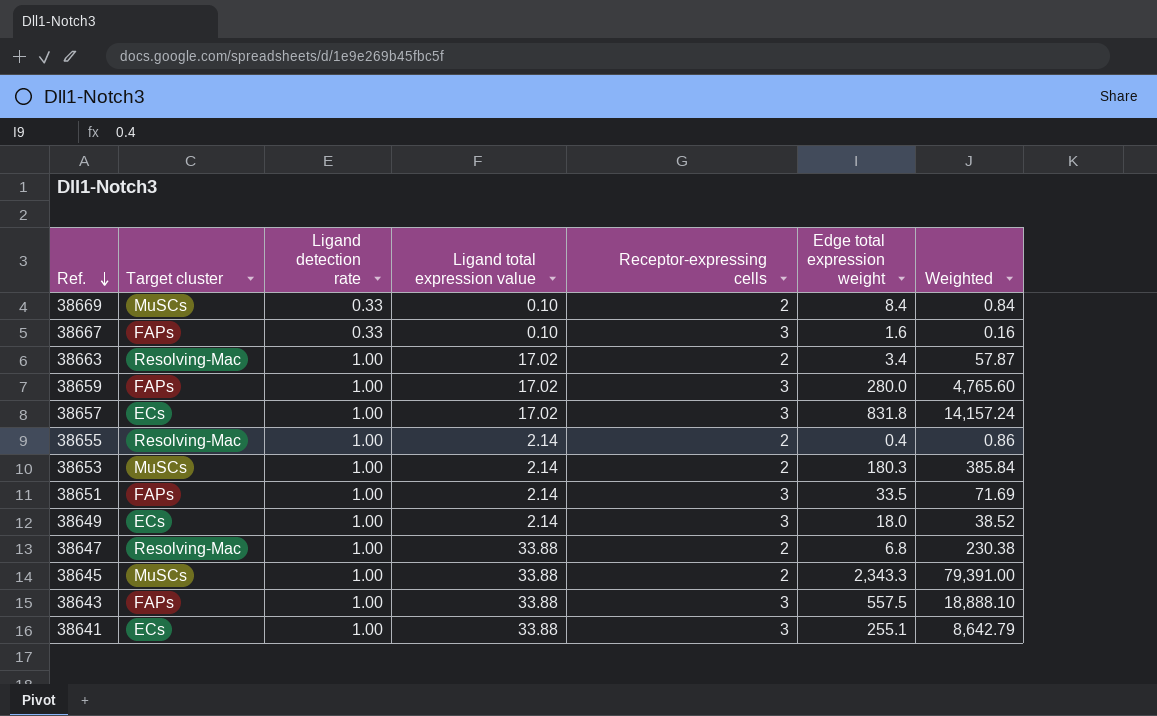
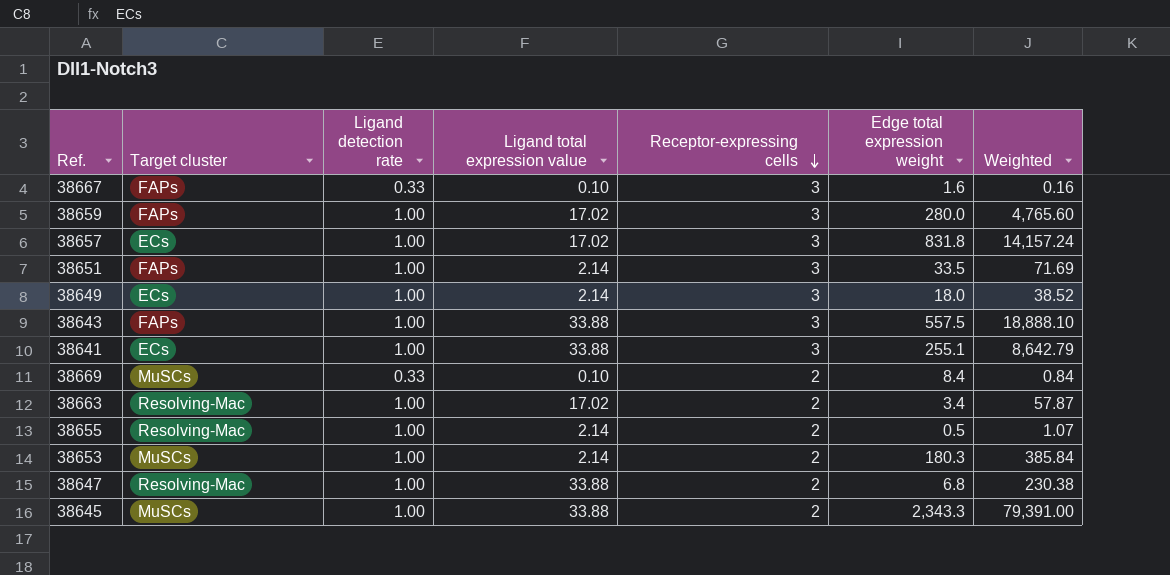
row order: Ref. descending -> Receptor-expressing cells descending
38655 | Edge total expression weight: 0.4 -> 0.5
38655 | Weighted: 0.86 -> 1.07

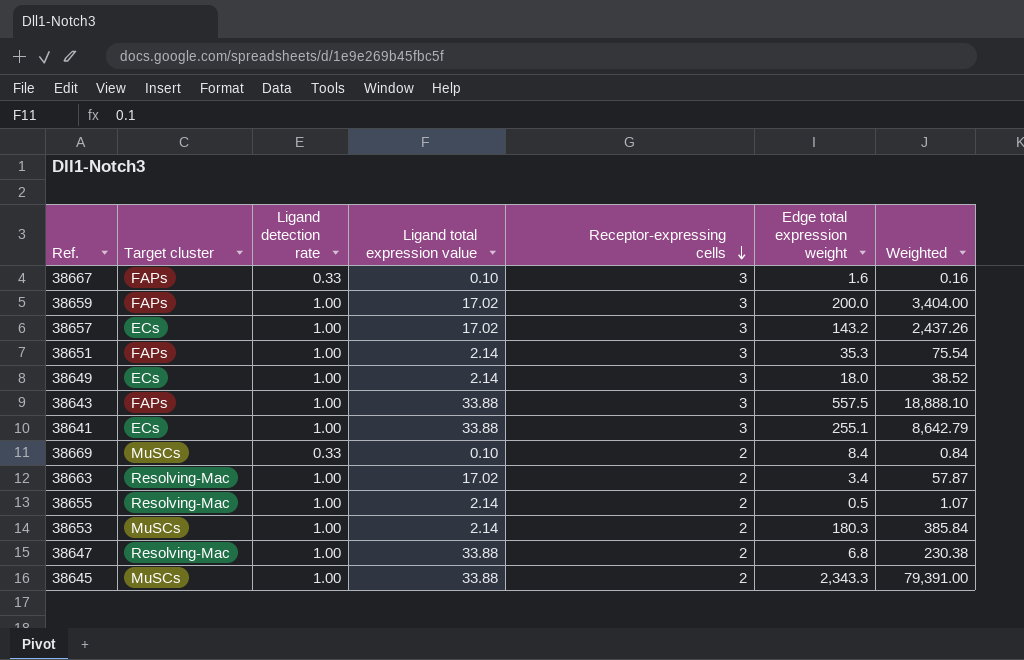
38659 | Edge total expression weight: 280.0 -> 200.0
38659 | Weighted: 4,765.60 -> 3,404.00
38657 | Edge total expression weight: 831.8 -> 143.2
38657 | Weighted: 14,157.24 -> 2,437.26
38651 | Edge total expression weight: 33.5 -> 35.3
38651 | Weighted: 71.69 -> 75.54

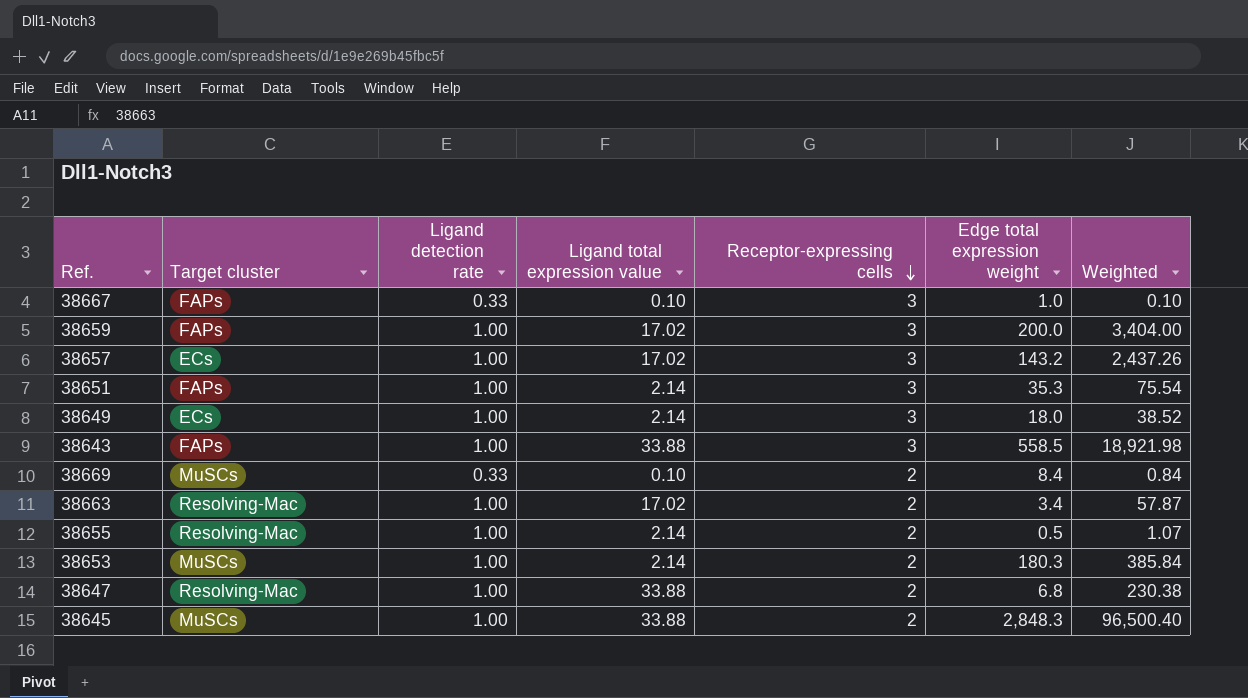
row 38641: ECs | 1.00 | 33.88 | 3 | 255.1 | 8,642.79 -> none
38667 | Edge total expression weight: 1.6 -> 1.0
38667 | Weighted: 0.16 -> 0.10
38643 | Edge total expression weight: 557.5 -> 558.5
38643 | Weighted: 18,888.10 -> 18,921.98
38645 | Edge total expression weight: 2,343.3 -> 2,848.3
38645 | Weighted: 79,391.00 -> 96,500.40

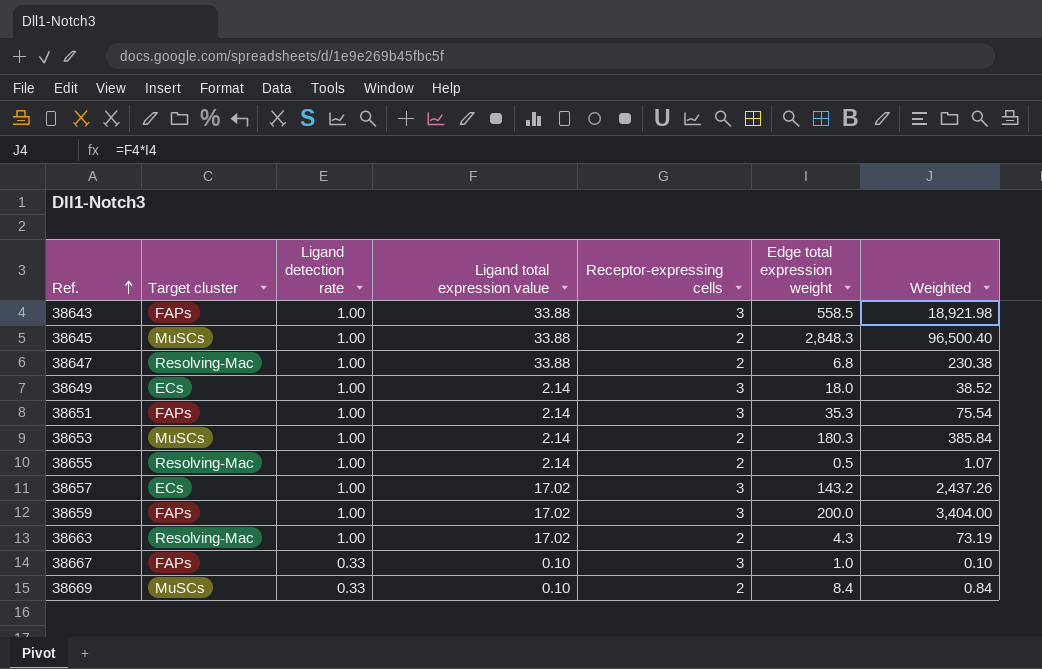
row order: Receptor-expressing cells descending -> Ref. ascending
38663 | Edge total expression weight: 3.4 -> 4.3
38663 | Weighted: 57.87 -> 73.19

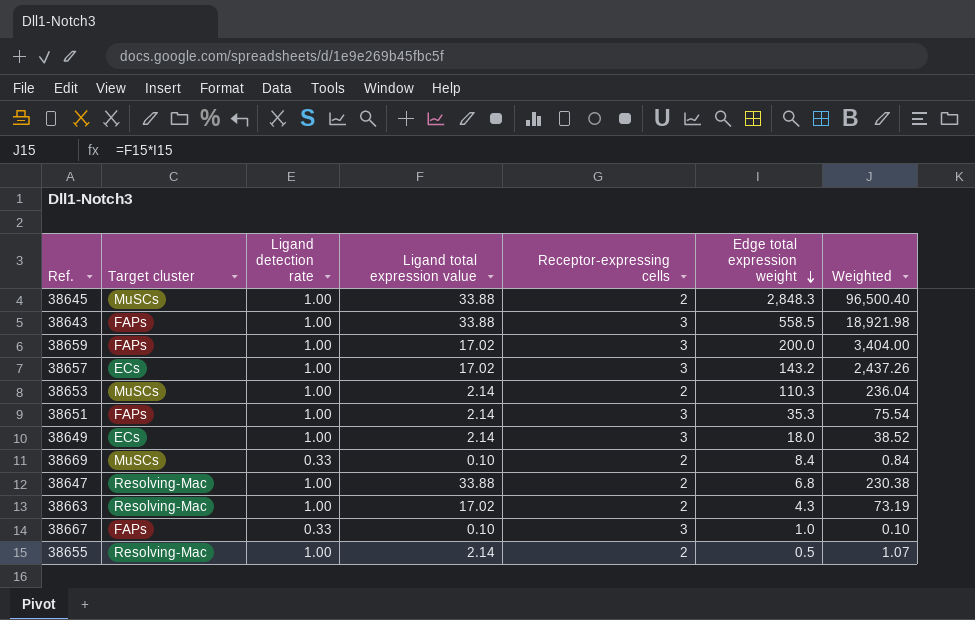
row order: Ref. ascending -> Edge total expression weight descending
38653 | Edge total expression weight: 180.3 -> 110.3
38653 | Weighted: 385.84 -> 236.04

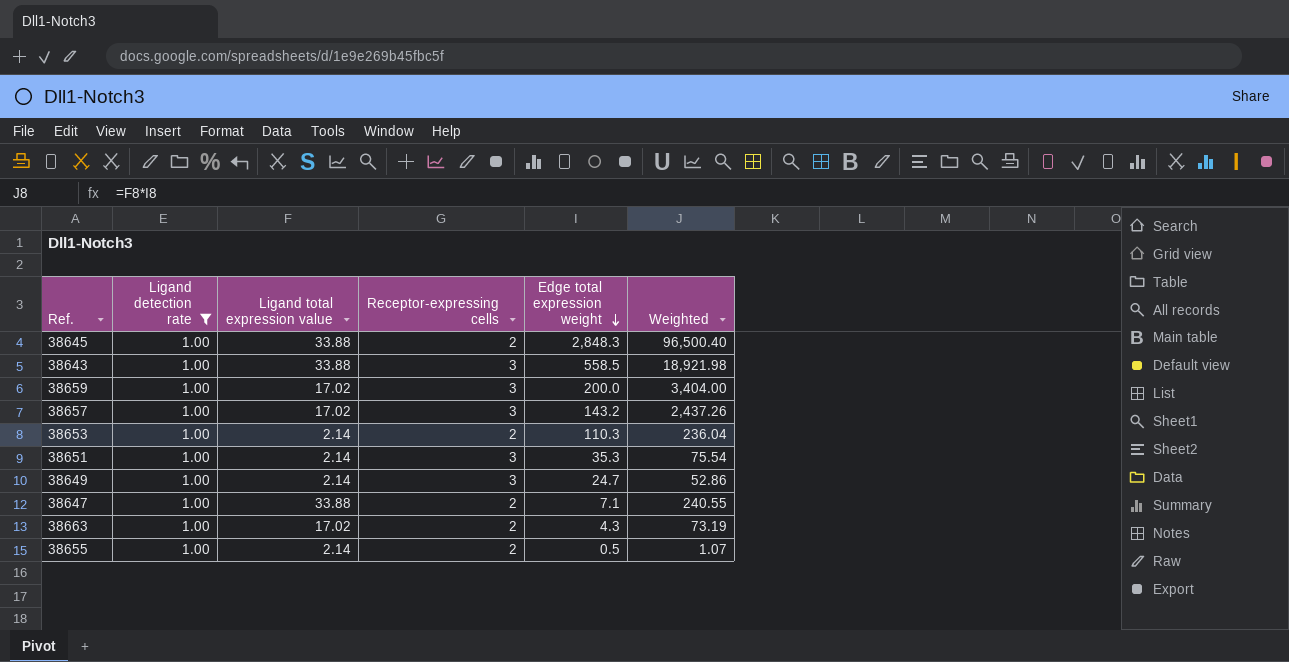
filter: none -> Ligand detection rate = 1.00
column Target cluster | position: 2 -> none
38649 | Edge total expression weight: 18.0 -> 24.7
38649 | Weighted: 38.52 -> 52.86
38647 | Edge total expression weight: 6.8 -> 7.1
38647 | Weighted: 230.38 -> 240.55

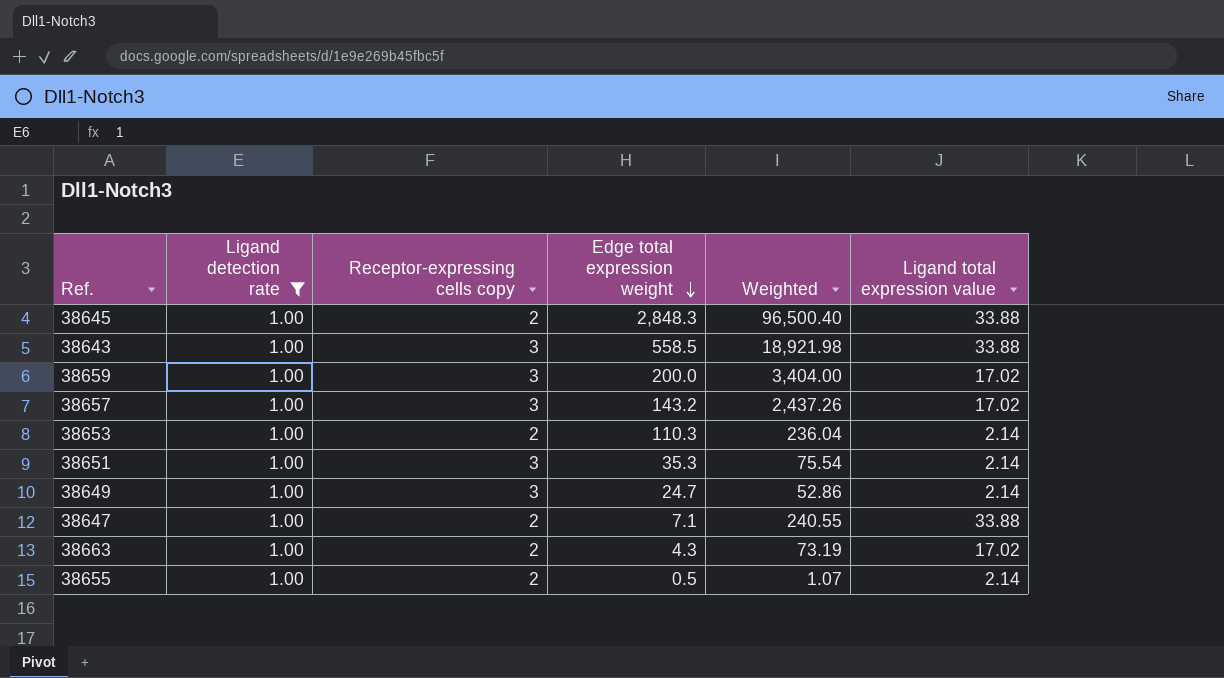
column name: Receptor-expressing cells -> Receptor-expressing cells copy
column Ligand total expression value | position: 3 -> 6

